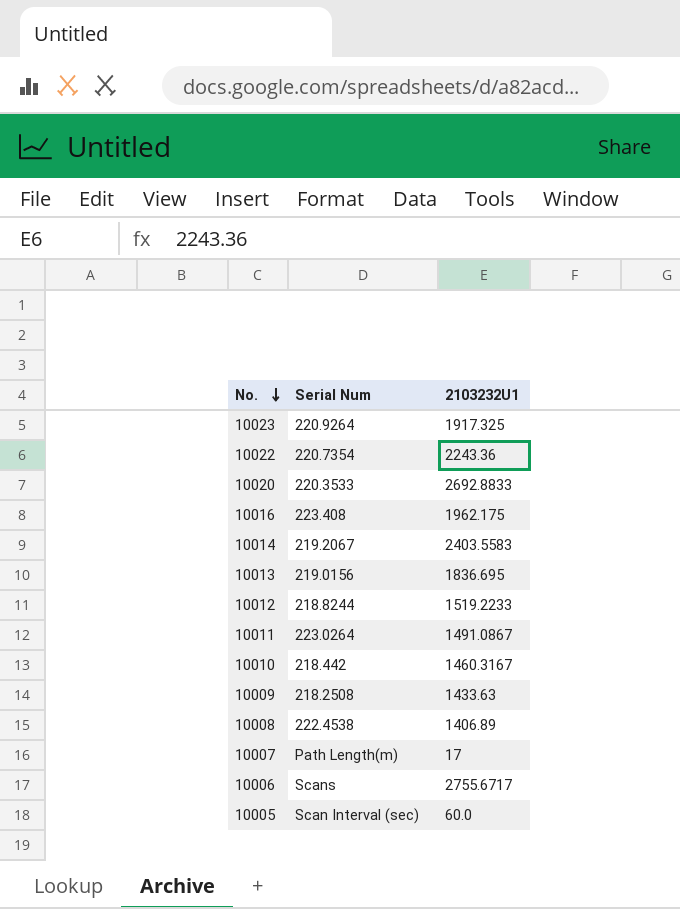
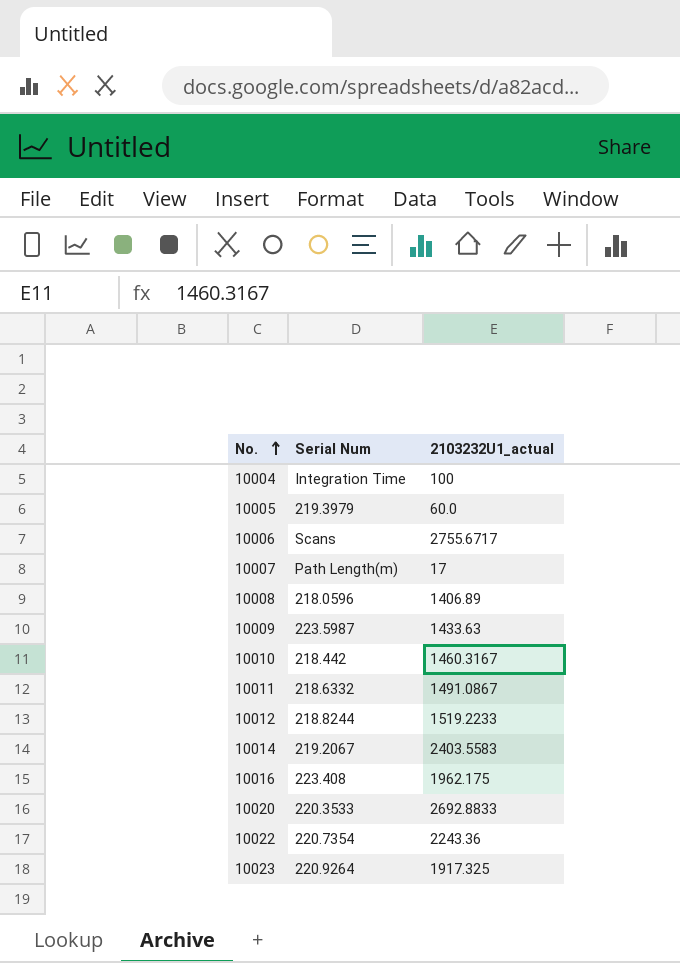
row order: No. descending -> No. ascending
column name: 2103232U1 -> 2103232U1_actual
row 10013: 219.0156 | 1836.695 -> none
row 10004: none -> Integration Time | 100
10005 | Serial Num: Scan Interval (sec) -> 219.3979
10008 | Serial Num: 222.4538 -> 218.0596
10009 | Serial Num: 218.2508 -> 223.5987
10011 | Serial Num: 223.0264 -> 218.6332

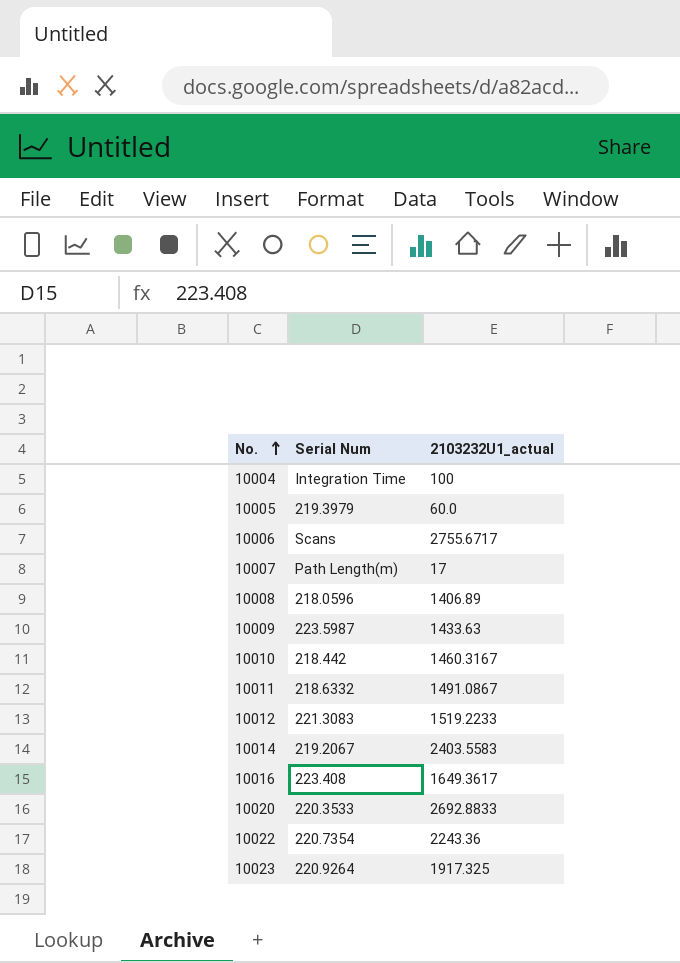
10012 | Serial Num: 218.8244 -> 221.3083
10016 | 2103232U1_actual: 1962.175 -> 1649.3617

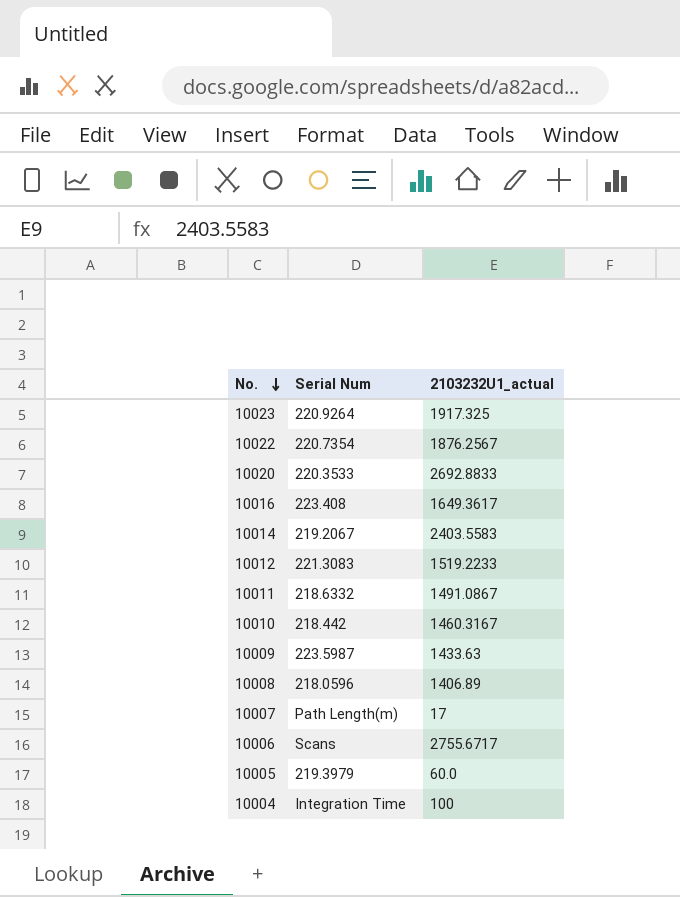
row order: No. ascending -> No. descending
10022 | 2103232U1_actual: 2243.36 -> 1876.2567

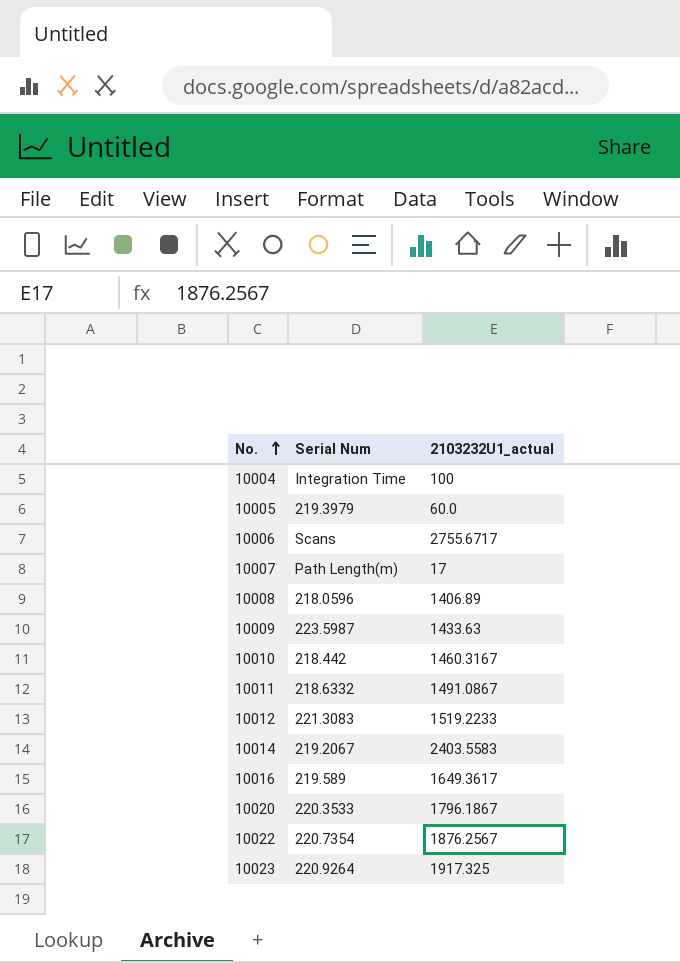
row order: No. descending -> No. ascending
10016 | Serial Num: 223.408 -> 219.589
10020 | 2103232U1_actual: 2692.8833 -> 1796.1867

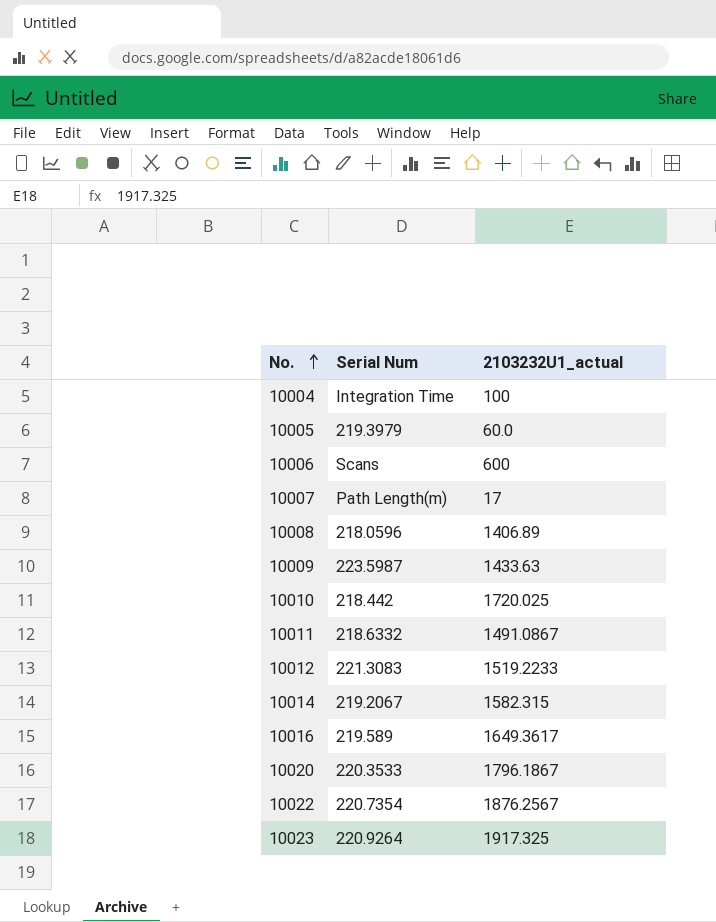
10006 | 2103232U1_actual: 2755.6717 -> 600
10010 | 2103232U1_actual: 1460.3167 -> 1720.025
10014 | 2103232U1_actual: 2403.5583 -> 1582.315

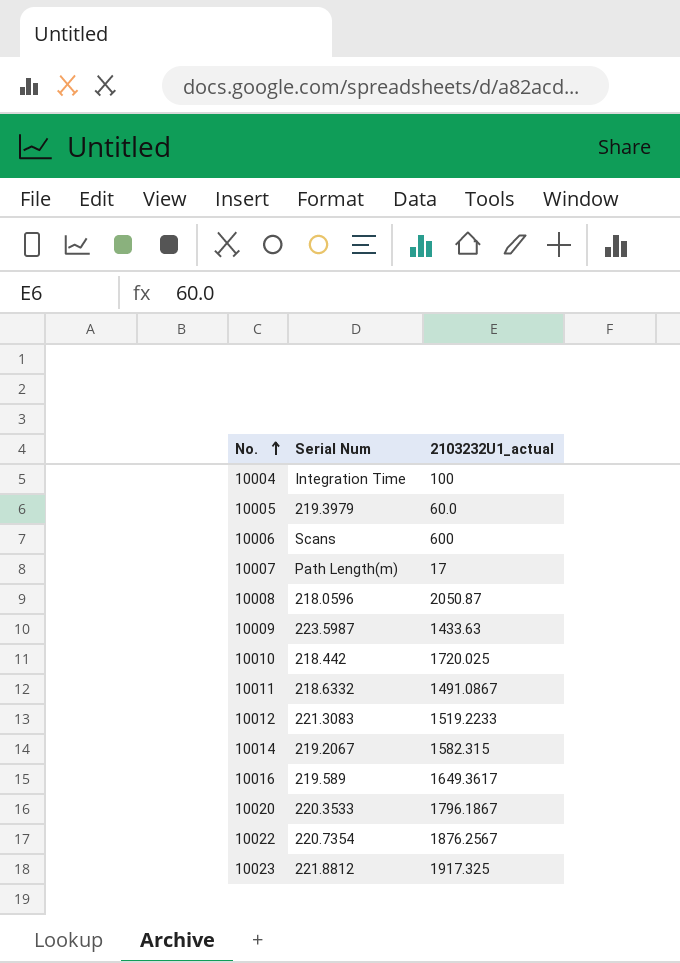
10008 | 2103232U1_actual: 1406.89 -> 2050.87
10023 | Serial Num: 220.9264 -> 221.8812

